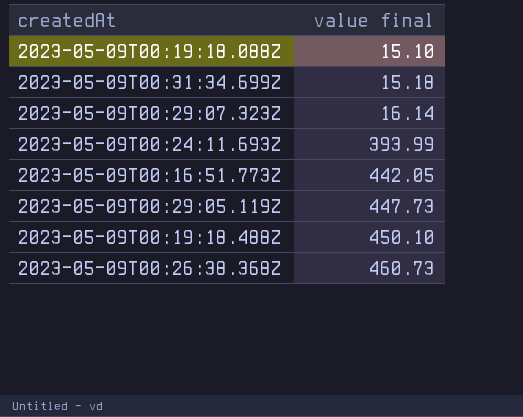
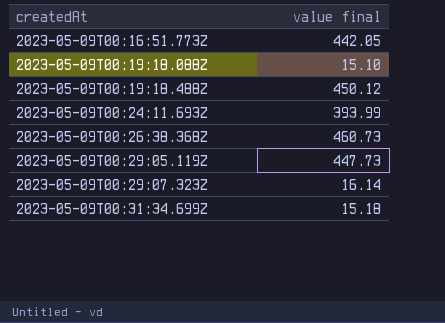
row order: value final ascending -> createdAt ascending
2023-05-09T00:19:18.488Z | value final: 450.10 -> 450.12

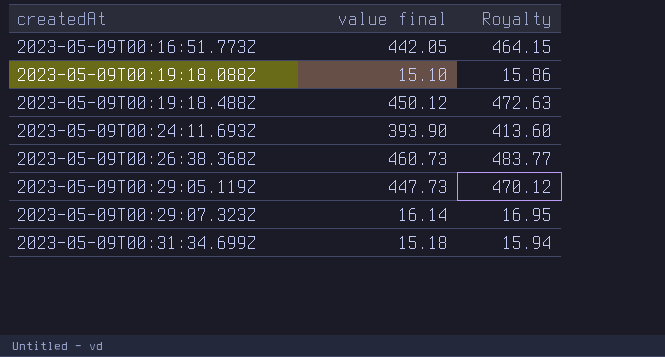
column Royalty | formula: none -> [value final] * 1.05
2023-05-09T00:24:11.693Z | value final: 393.99 -> 393.90

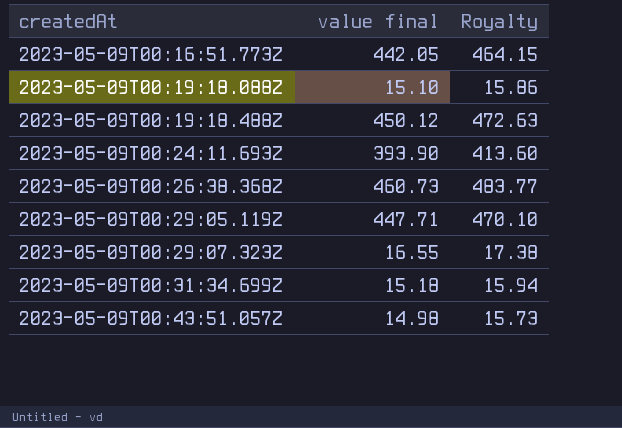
2023-05-09T00:29:05.119Z | value final: 447.73 -> 447.71
2023-05-09T00:29:05.119Z | Royalty: 470.12 -> 470.10
2023-05-09T00:29:07.323Z | value final: 16.14 -> 16.55
2023-05-09T00:29:07.323Z | Royalty: 16.95 -> 17.38
row 2023-05-09T00:43:51.057Z: none -> 14.98 | 15.73

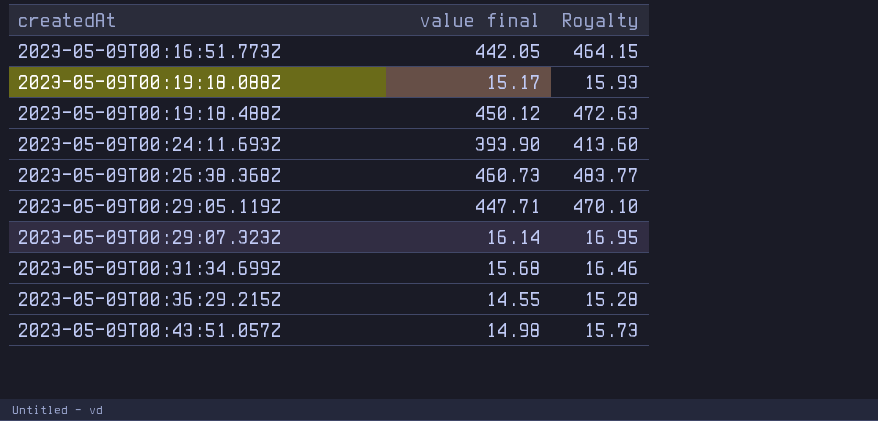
2023-05-09T00:19:18.088Z | value final: 15.10 -> 15.17
2023-05-09T00:19:18.088Z | Royalty: 15.86 -> 15.93
2023-05-09T00:29:07.323Z | value final: 16.55 -> 16.14
2023-05-09T00:29:07.323Z | Royalty: 17.38 -> 16.95
2023-05-09T00:31:34.699Z | value final: 15.18 -> 15.68
2023-05-09T00:31:34.699Z | Royalty: 15.94 -> 16.46
row 2023-05-09T00:36:29.215Z: none -> 14.55 | 15.28

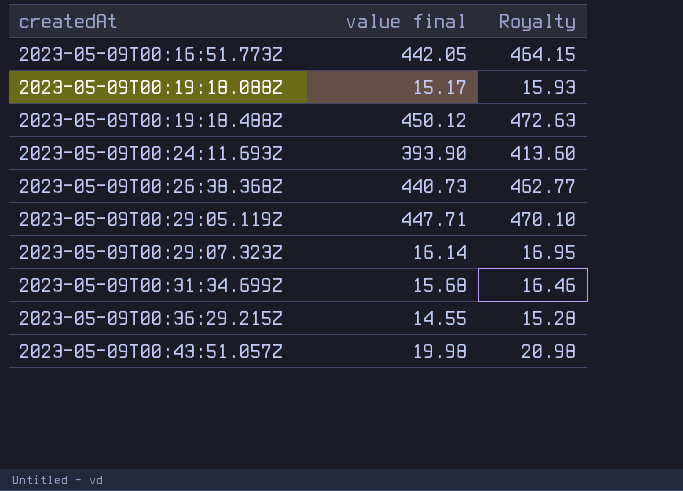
2023-05-09T00:26:38.368Z | value final: 460.73 -> 440.73
2023-05-09T00:26:38.368Z | Royalty: 483.77 -> 462.77
2023-05-09T00:43:51.057Z | value final: 14.98 -> 19.98
2023-05-09T00:43:51.057Z | Royalty: 15.73 -> 20.98

